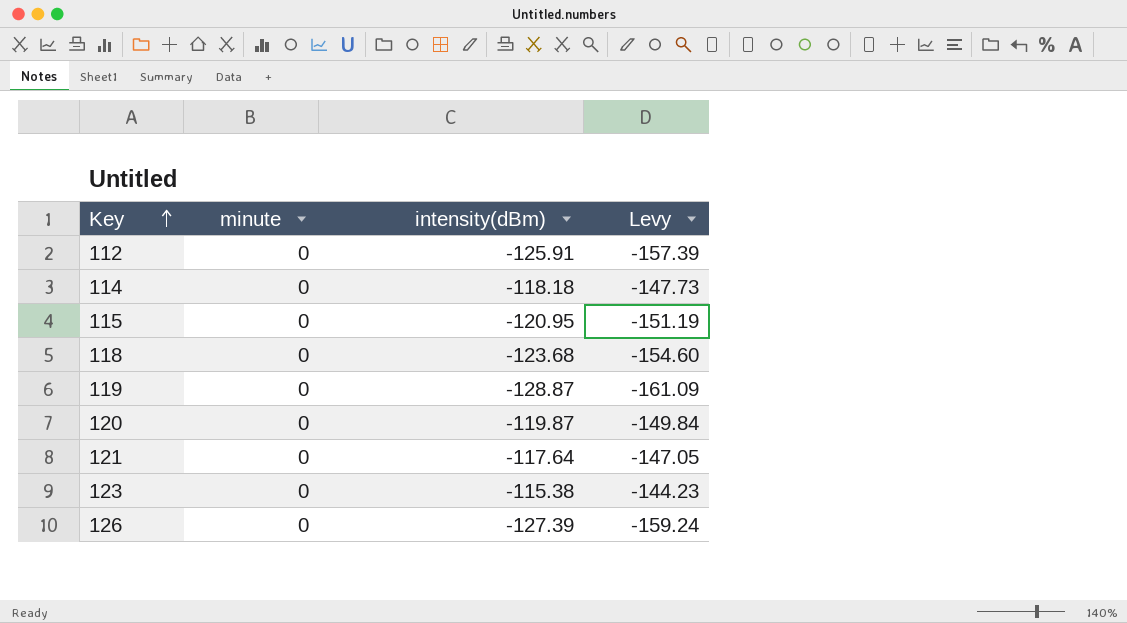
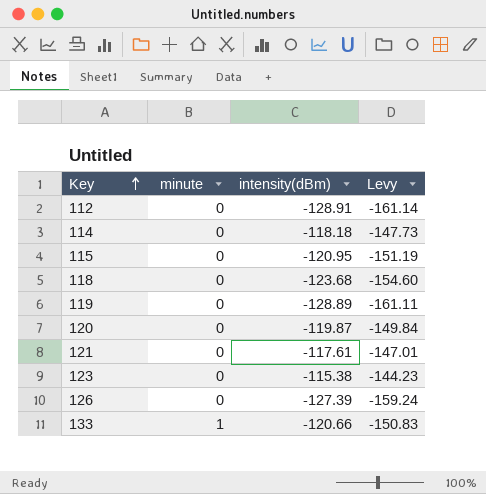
112 | intensity(dBm): -125.91 -> -128.91
112 | Levy: -157.39 -> -161.14
119 | intensity(dBm): -128.87 -> -128.89
119 | Levy: -161.09 -> -161.11
121 | intensity(dBm): -117.64 -> -117.61
121 | Levy: -147.05 -> -147.01
row 133: none -> 1 | -120.66 | -150.83

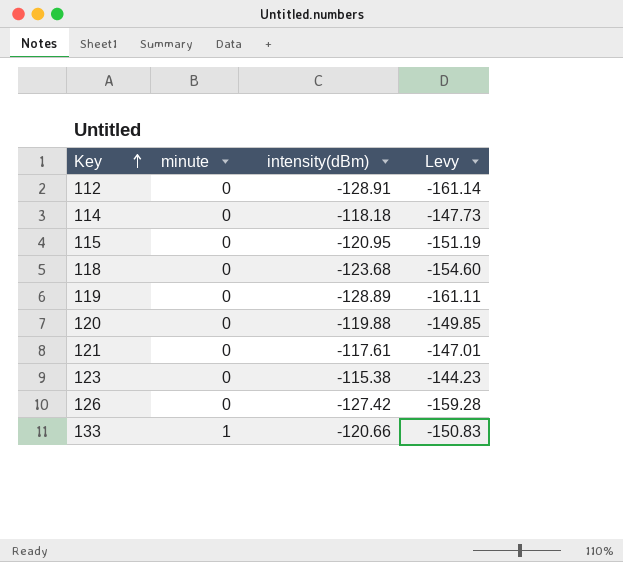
120 | intensity(dBm): -119.87 -> -119.88
120 | Levy: -149.84 -> -149.85
126 | intensity(dBm): -127.39 -> -127.42
126 | Levy: -159.24 -> -159.28

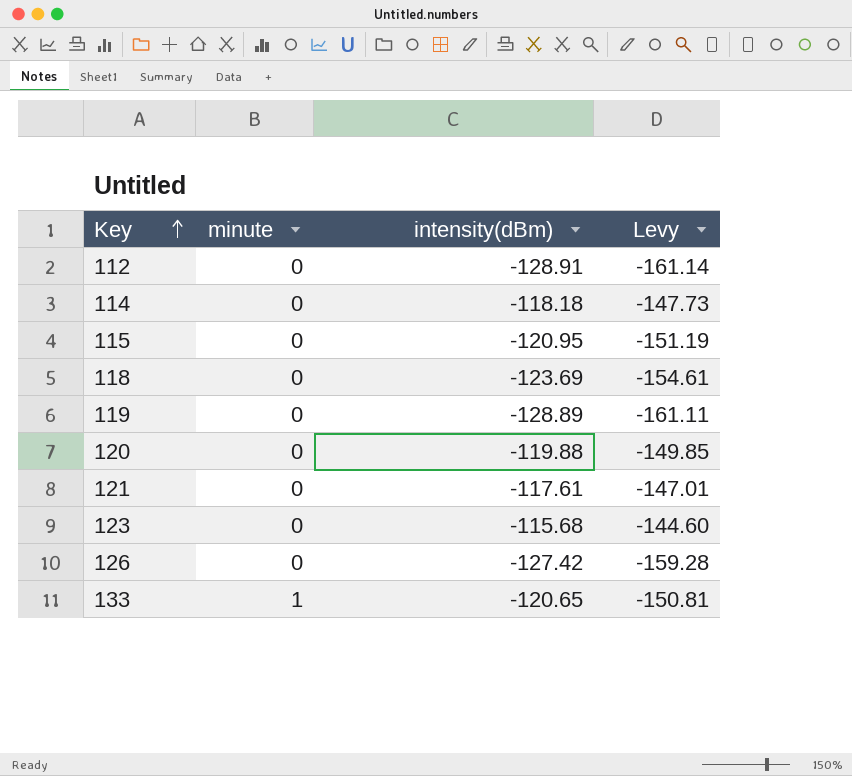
118 | intensity(dBm): -123.68 -> -123.69
118 | Levy: -154.60 -> -154.61
123 | intensity(dBm): -115.38 -> -115.68
123 | Levy: -144.23 -> -144.60
133 | intensity(dBm): -120.66 -> -120.65
133 | Levy: -150.83 -> -150.81

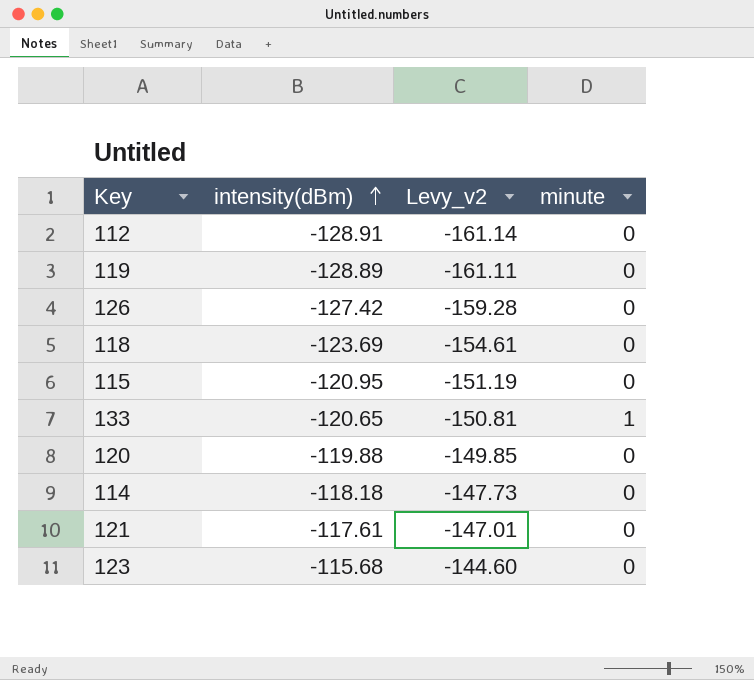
row order: Key ascending -> intensity(dBm) ascending
column name: Levy -> Levy_v2
column minute | position: 2 -> 4

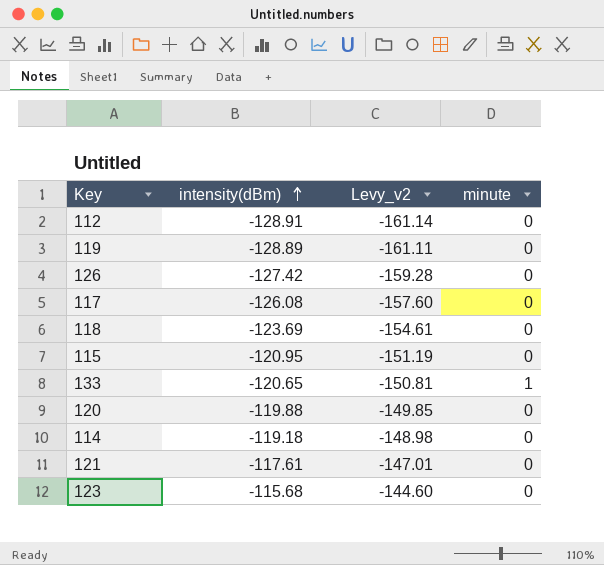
row 117: none -> -126.08 | -157.60 | 0
114 | intensity(dBm): -118.18 -> -119.18
114 | Levy_v2: -147.73 -> -148.98

